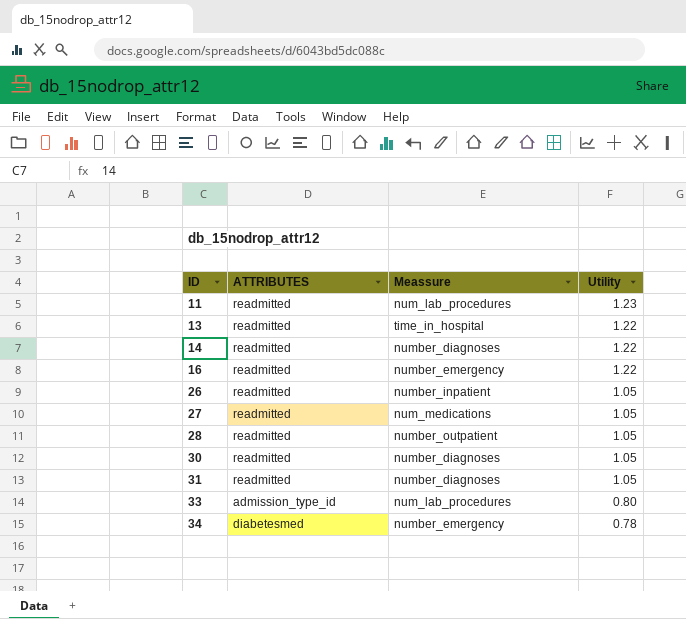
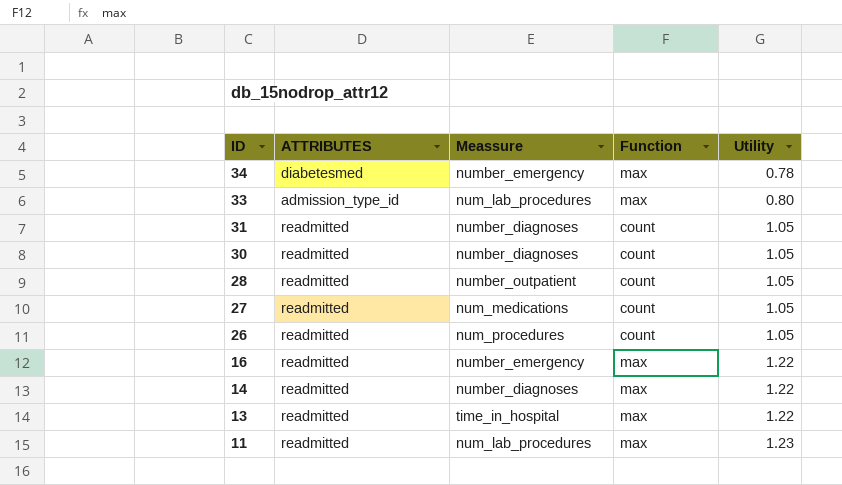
row order: ID ascending -> ID descending
column Function | position: none -> 4
26 | Meassure: number_inpatient -> num_procedures

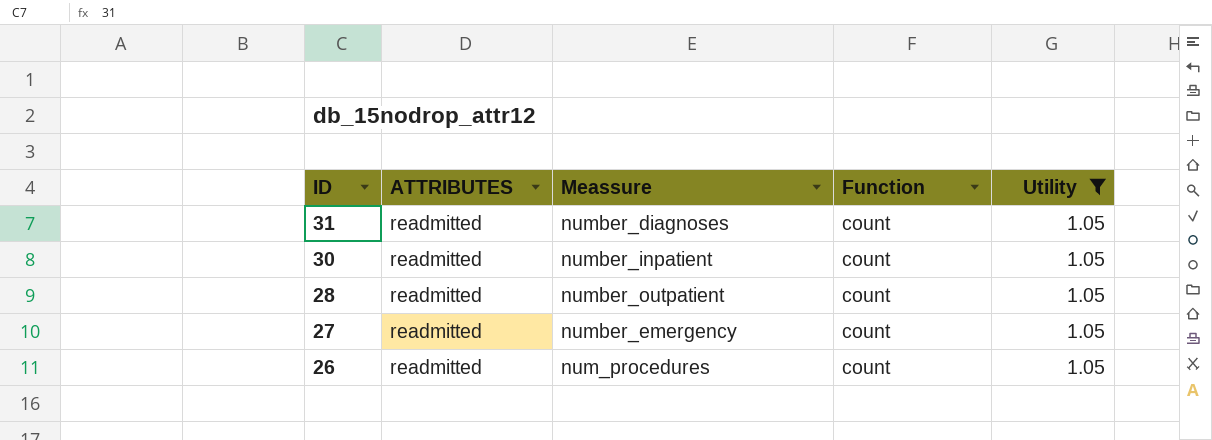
filter: none -> Utility = 1.05
30 | Meassure: number_diagnoses -> number_inpatient
27 | Meassure: num_medications -> number_emergency

